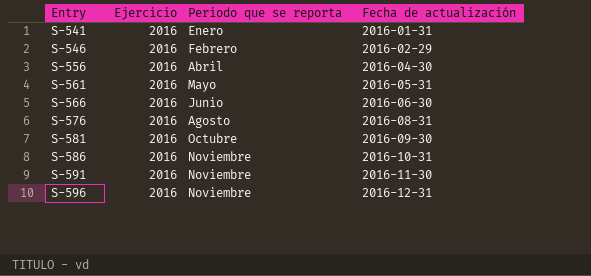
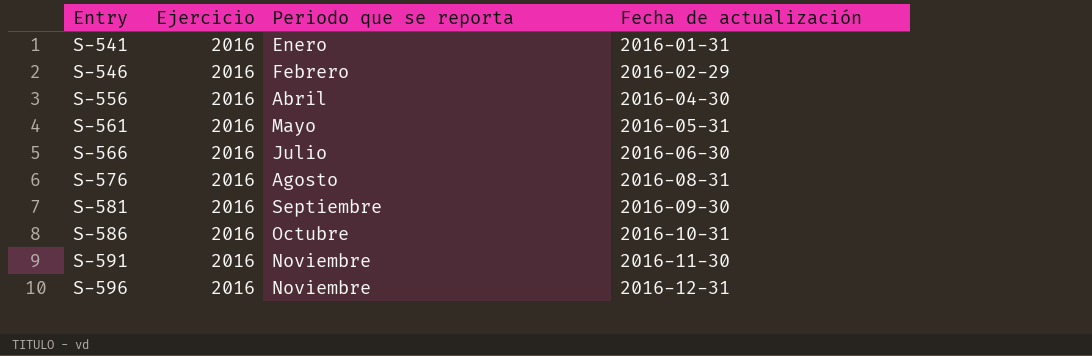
S-566 | Periodo que se reporta: Junio -> Julio
S-581 | Periodo que se reporta: Octubre -> Septiembre
S-586 | Periodo que se reporta: Noviembre -> Octubre

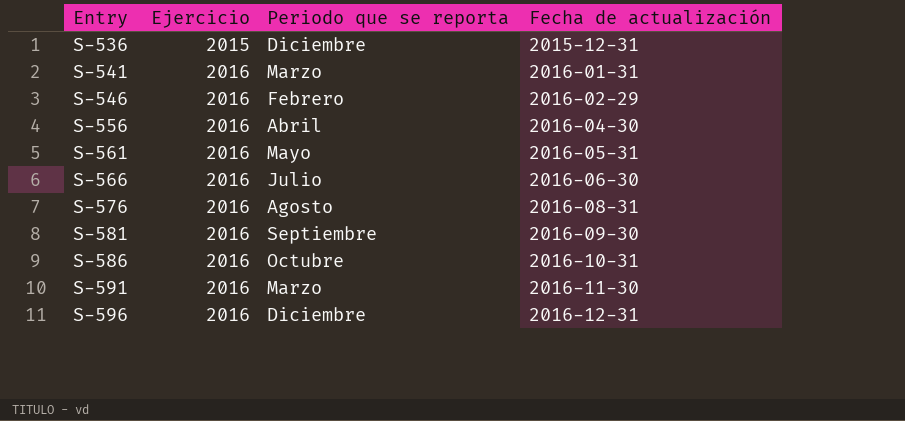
row S-536: none -> 2015 | Diciembre | 2015-12-31
S-541 | Periodo que se reporta: Enero -> Marzo
S-591 | Periodo que se reporta: Noviembre -> Marzo
S-596 | Periodo que se reporta: Noviembre -> Diciembre

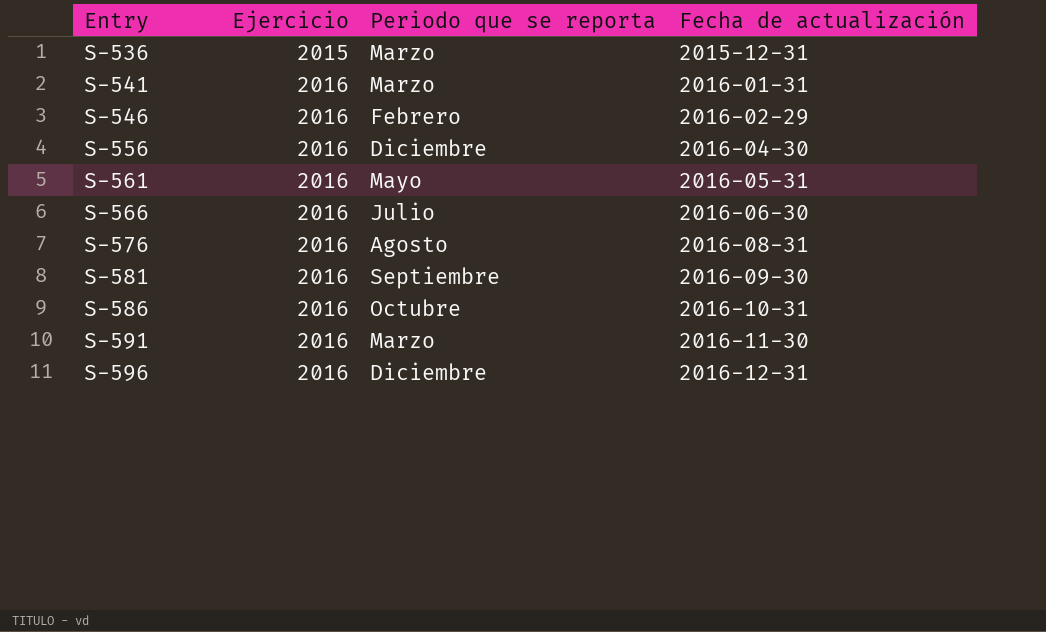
S-536 | Periodo que se reporta: Diciembre -> Marzo
S-556 | Periodo que se reporta: Abril -> Diciembre

